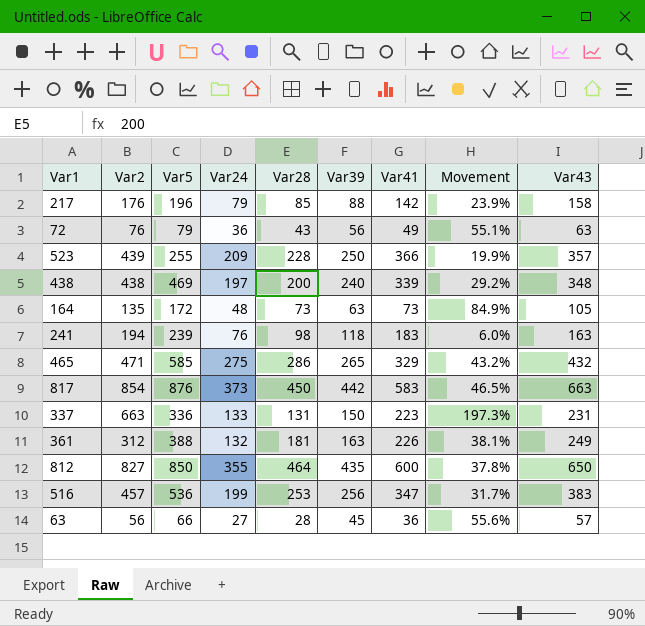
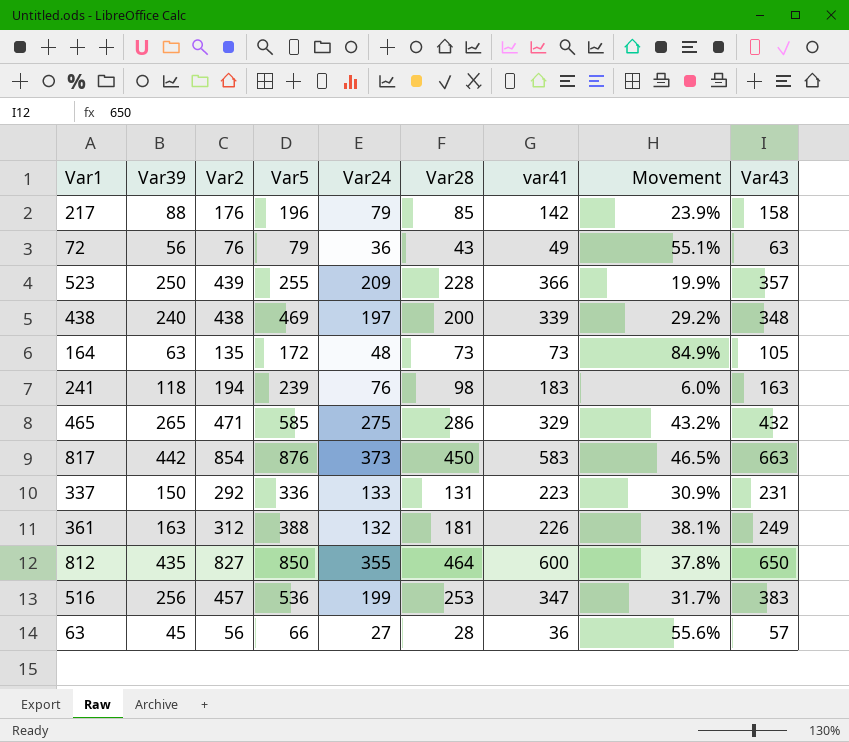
column Var39 | position: 6 -> 2
column name: Var41 -> var41
337 | Var2: 663 -> 292
337 | Movement: 197.3% -> 30.9%

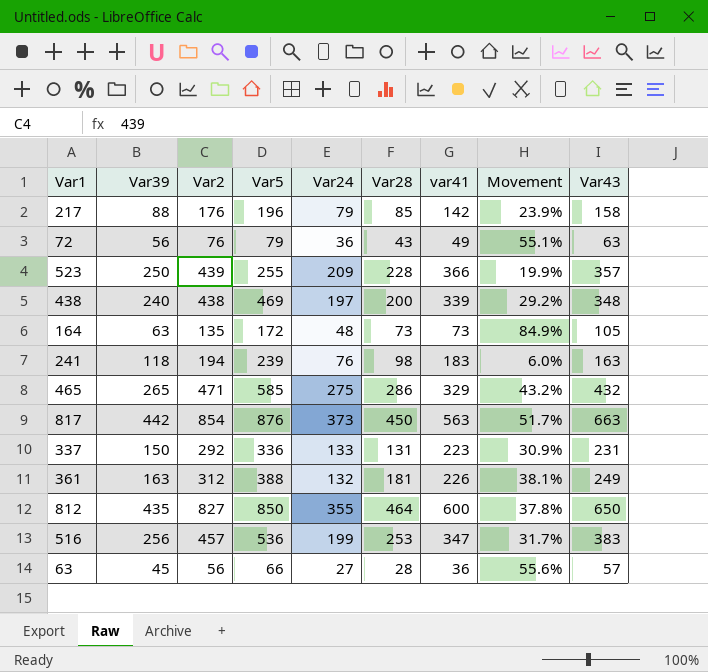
817 | var41: 583 -> 563
817 | Movement: 46.5% -> 51.7%

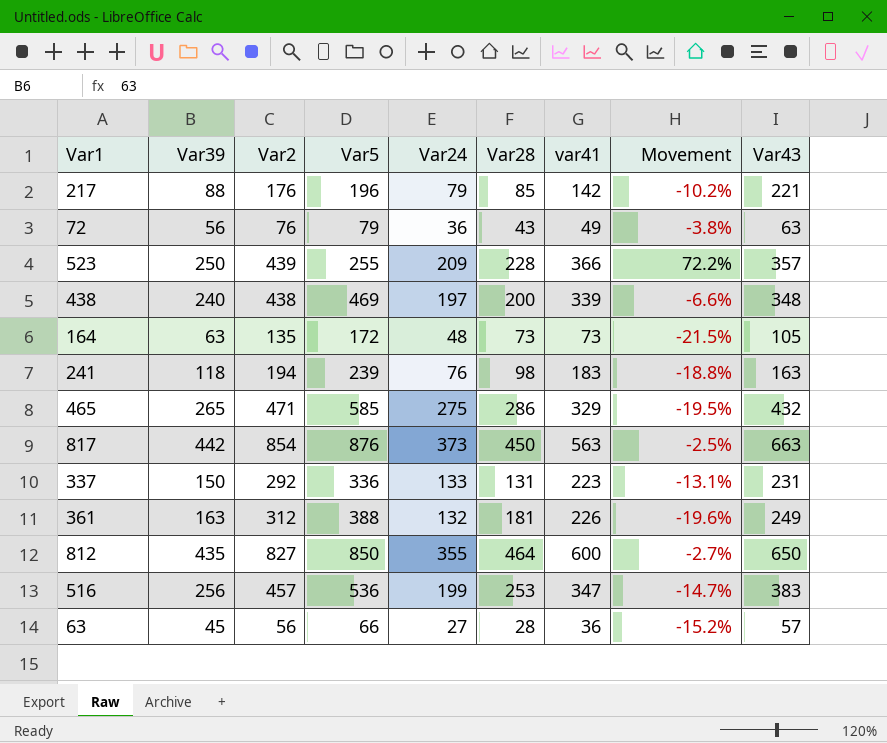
column Movement | formula: ([Var2] - [var41]) / [var41] -> ([Var2] - [Var5]) / [Var5]
217 | Var43: 158 -> 221

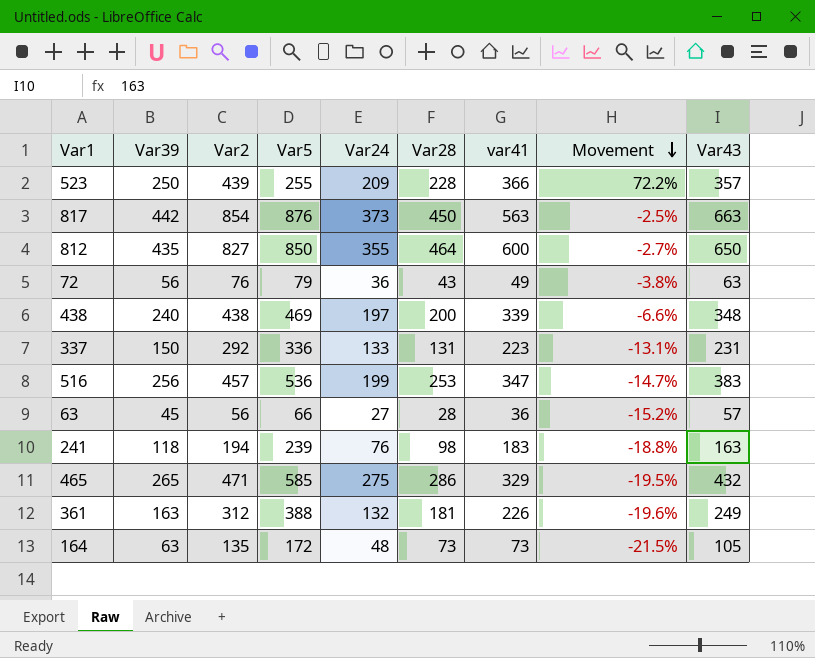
row order: none -> Movement descending
row 217: 88 | 176 | 196 | 79 | 85 | 142 | -10.2% | 221 -> none

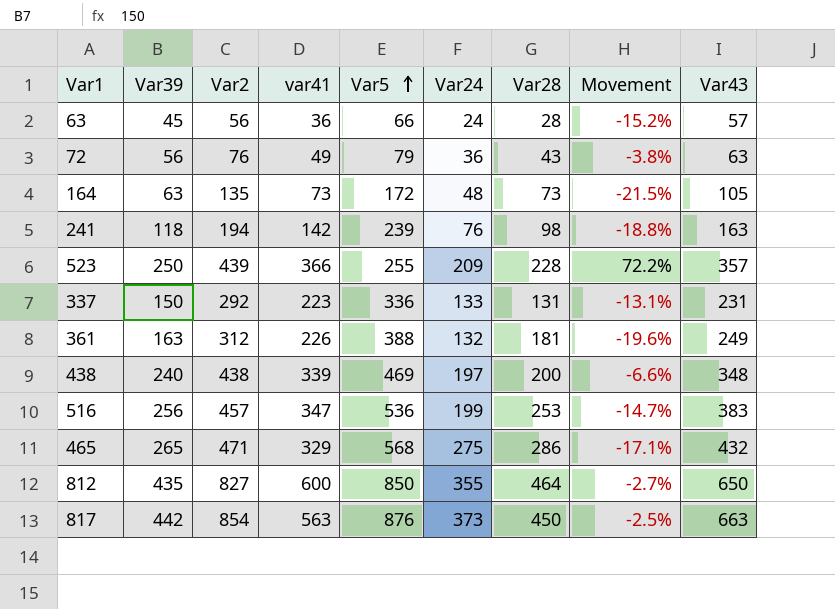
row order: Movement descending -> Var5 ascending
column var41 | position: 7 -> 4
63 | Var24: 27 -> 24
241 | var41: 183 -> 142
465 | Var5: 585 -> 568
465 | Movement: -19.5% -> -17.1%

